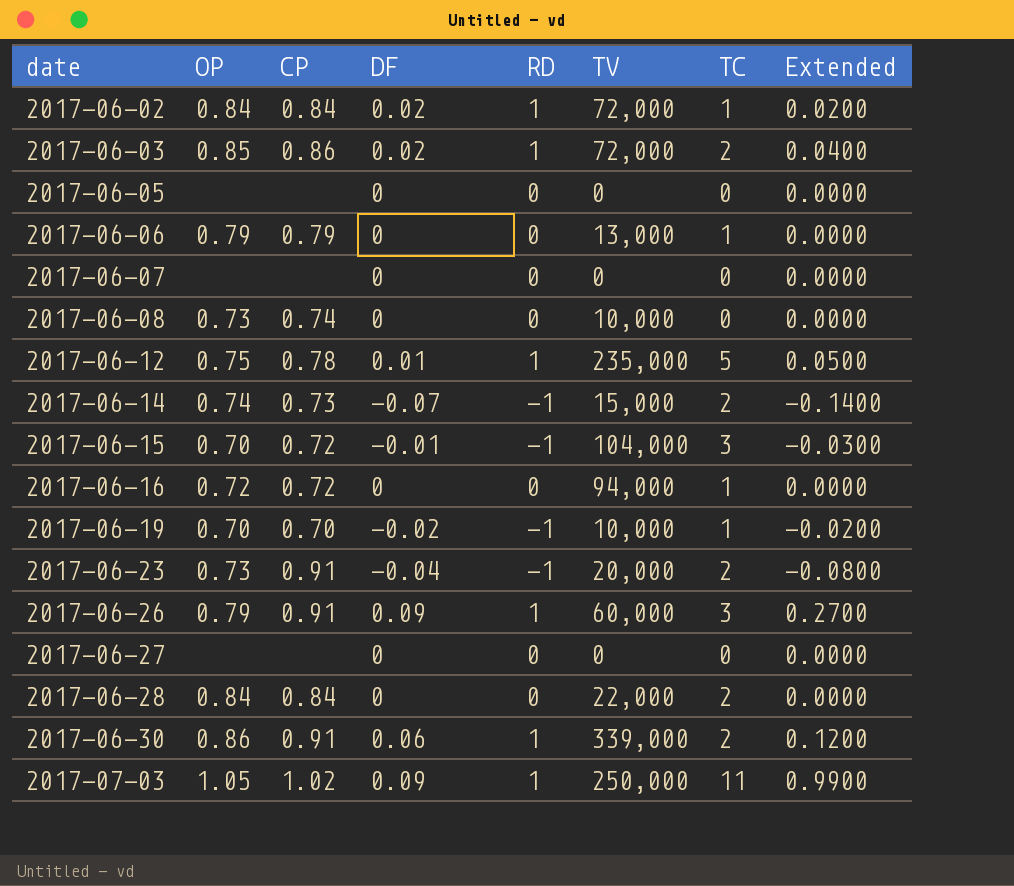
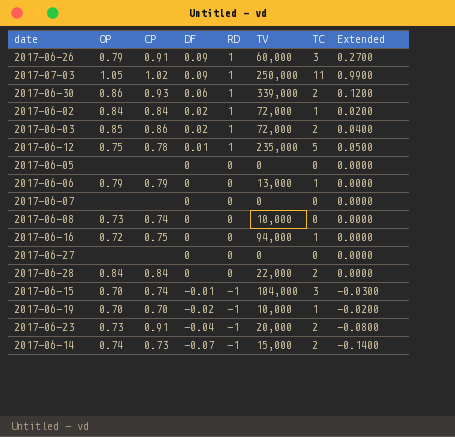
row order: date ascending -> DF descending
2017-06-30 | CP: 0.91 -> 0.93
2017-06-16 | CP: 0.72 -> 0.75
2017-06-15 | CP: 0.72 -> 0.74

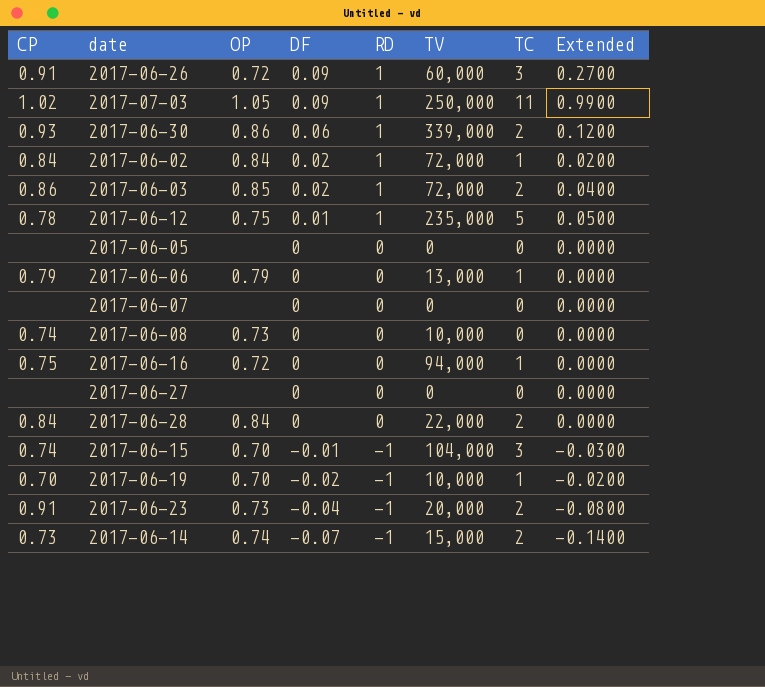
column CP | position: 3 -> 1
2017-06-26 | OP: 0.79 -> 0.72

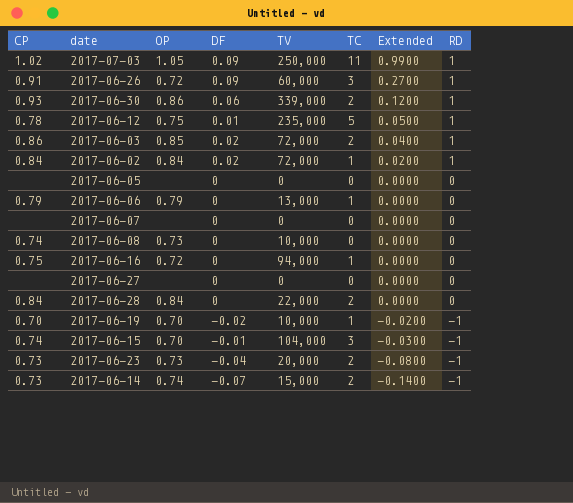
row order: DF descending -> Extended descending
column RD | position: 5 -> 8
2017-06-23 | CP: 0.91 -> 0.73

